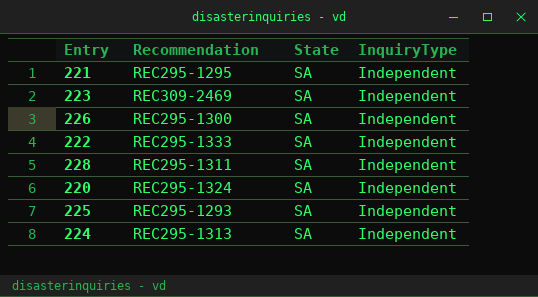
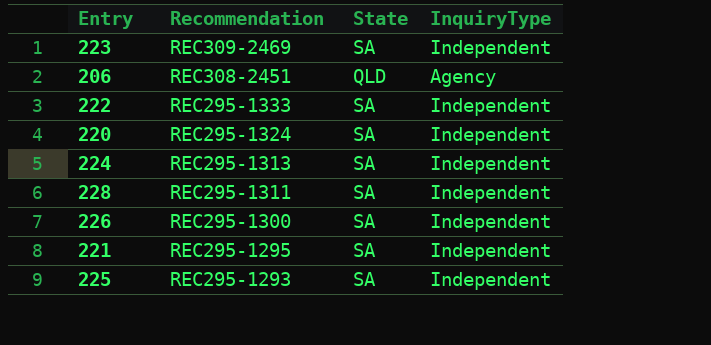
row order: none -> Recommendation descending
row 206: none -> REC308-2451 | QLD | Agency

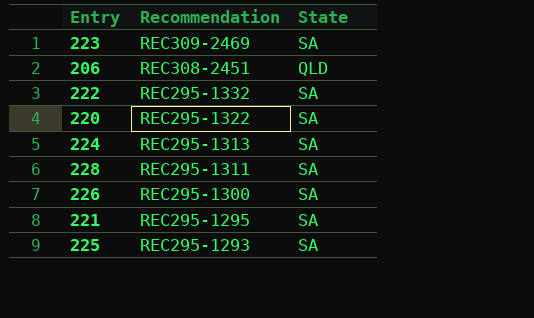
column InquiryType | position: 4 -> none
222 | Recommendation: REC295-1333 -> REC295-1332
220 | Recommendation: REC295-1324 -> REC295-1322

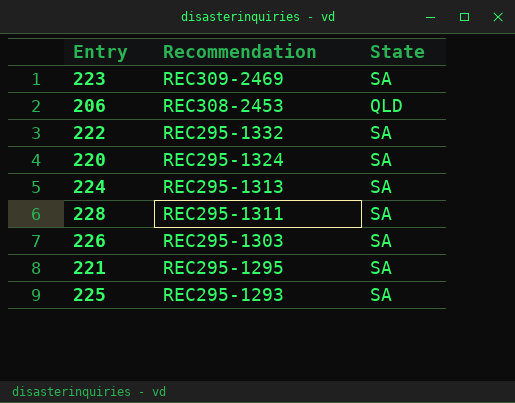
206 | Recommendation: REC308-2451 -> REC308-2453
220 | Recommendation: REC295-1322 -> REC295-1324
226 | Recommendation: REC295-1300 -> REC295-1303

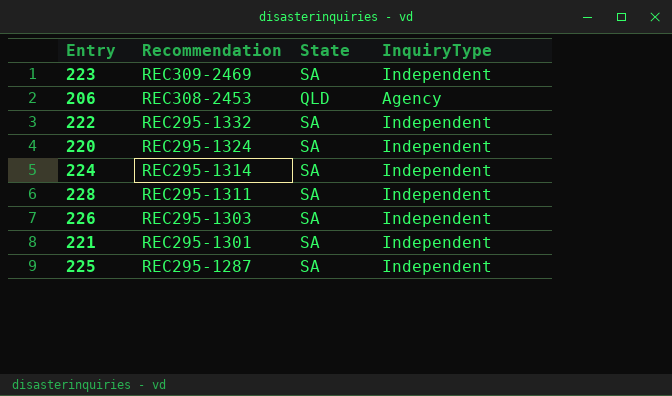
column InquiryType | position: none -> 4
224 | Recommendation: REC295-1313 -> REC295-1314
221 | Recommendation: REC295-1295 -> REC295-1301
225 | Recommendation: REC295-1293 -> REC295-1287

